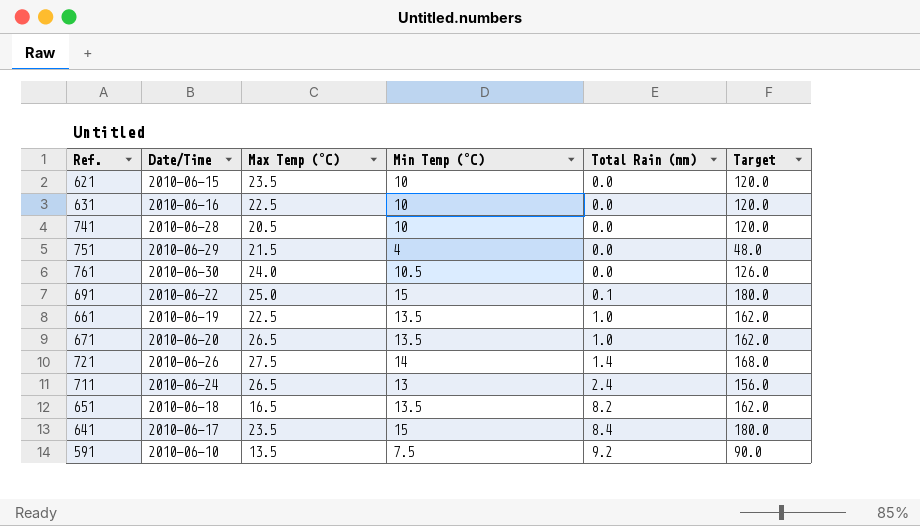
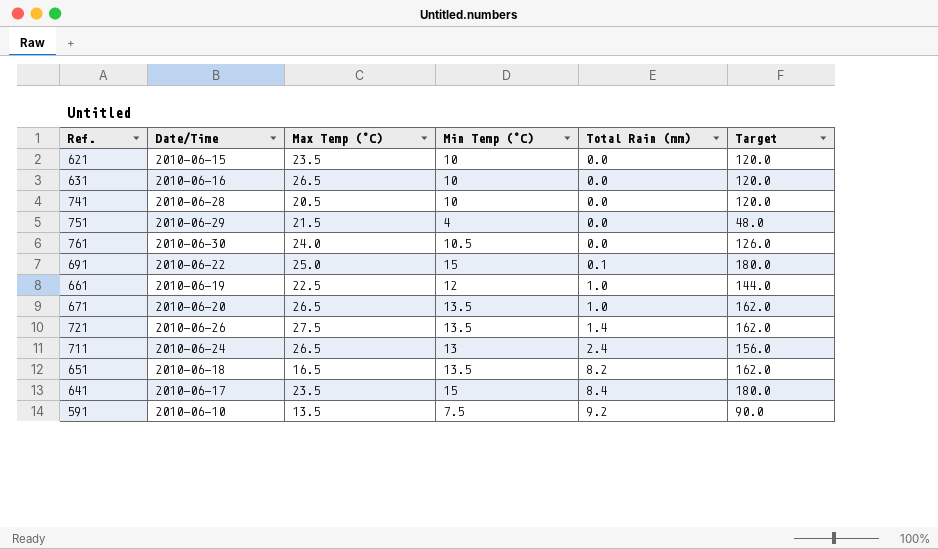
631 | Max Temp (°C): 22.5 -> 26.5
661 | Min Temp (°C): 13.5 -> 12
661 | Target: 162.0 -> 144.0
721 | Min Temp (°C): 14 -> 13.5
721 | Target: 168.0 -> 162.0

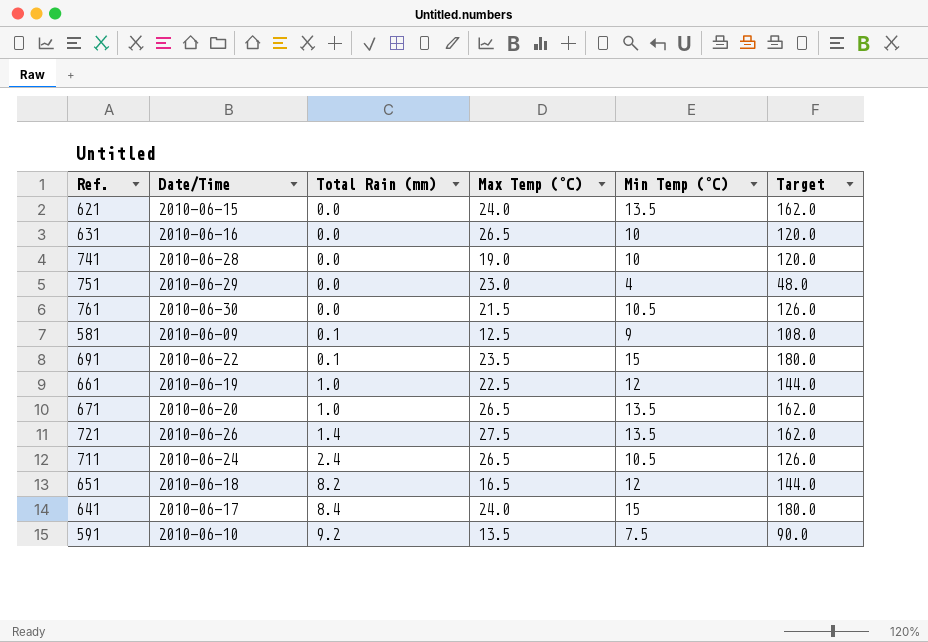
column Total Rain (mm) | position: 5 -> 3
621 | Max Temp (°C): 23.5 -> 24.0
621 | Min Temp (°C): 10 -> 13.5
621 | Target: 120.0 -> 162.0
741 | Max Temp (°C): 20.5 -> 19.0
751 | Max Temp (°C): 21.5 -> 23.0
761 | Max Temp (°C): 24.0 -> 21.5
row 581: none -> 2010-06-09 | 0.1 | 12.5 | 9 | 108.0
691 | Max Temp (°C): 25.0 -> 23.5
711 | Min Temp (°C): 13 -> 10.5
711 | Target: 156.0 -> 126.0
651 | Min Temp (°C): 13.5 -> 12
651 | Target: 162.0 -> 144.0
641 | Max Temp (°C): 23.5 -> 24.0

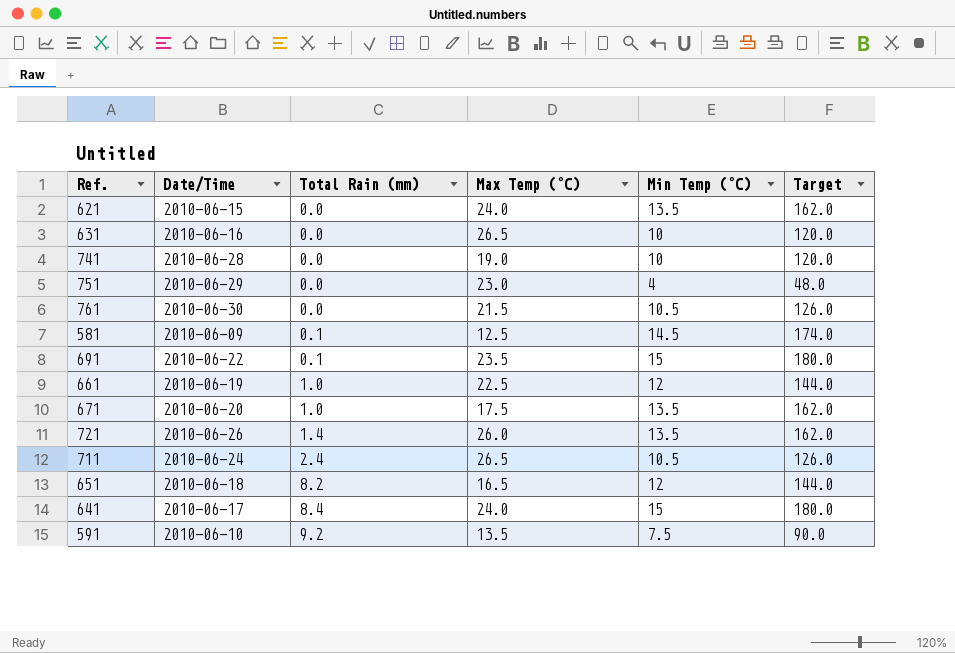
581 | Min Temp (°C): 9 -> 14.5
581 | Target: 108.0 -> 174.0
671 | Max Temp (°C): 26.5 -> 17.5
721 | Max Temp (°C): 27.5 -> 26.0

